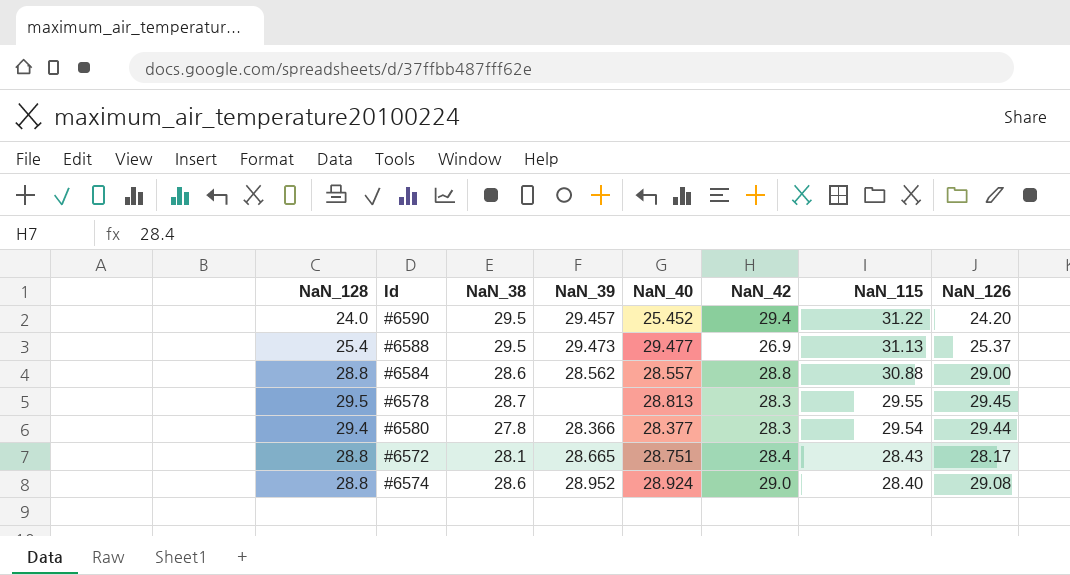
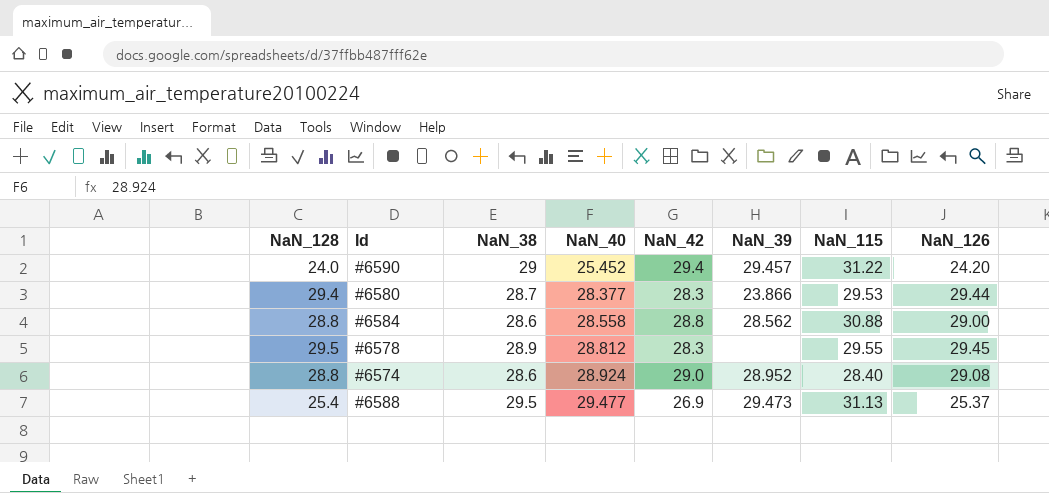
row order: NaN_115 descending -> NaN_40 ascending
column NaN_39 | position: 4 -> 6
row #6572: 28.8 | 28.1 | 28.665 | 28.751 | 28.4 | 28.43 | 28.17 -> none
#6590 | NaN_38: 29.5 -> 29
#6580 | NaN_38: 27.8 -> 28.7
#6580 | NaN_39: 28.366 -> 23.866
#6580 | NaN_115: 29.54 -> 29.53
#6584 | NaN_40: 28.557 -> 28.558
#6578 | NaN_38: 28.7 -> 28.9
#6578 | NaN_40: 28.813 -> 28.812

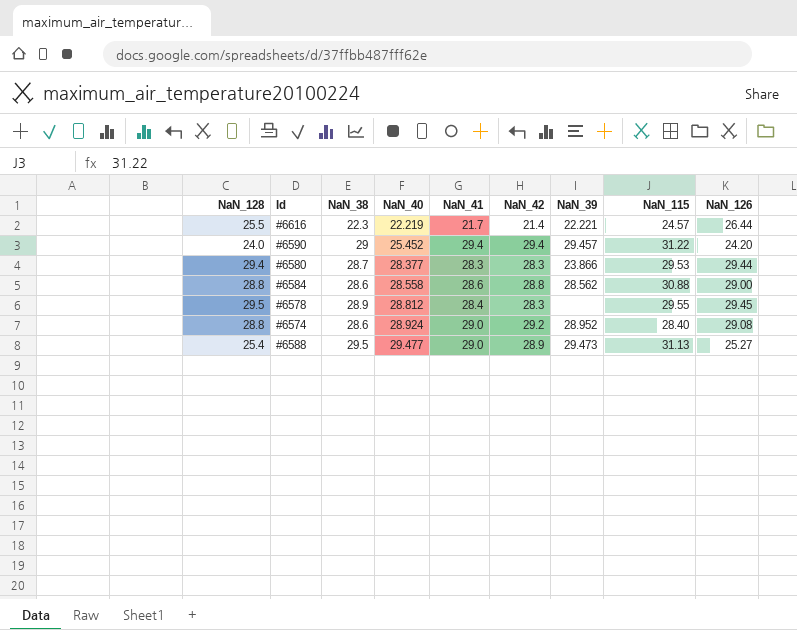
column NaN_41 | position: none -> 5
row #6616: none -> 25.5 | 22.3 | 22.219 | 21.7 | 21.4 | 22.221 | 24.57 | 26.44
#6574 | NaN_42: 29.0 -> 29.2
#6588 | NaN_42: 26.9 -> 28.9
#6588 | NaN_126: 25.37 -> 25.27

